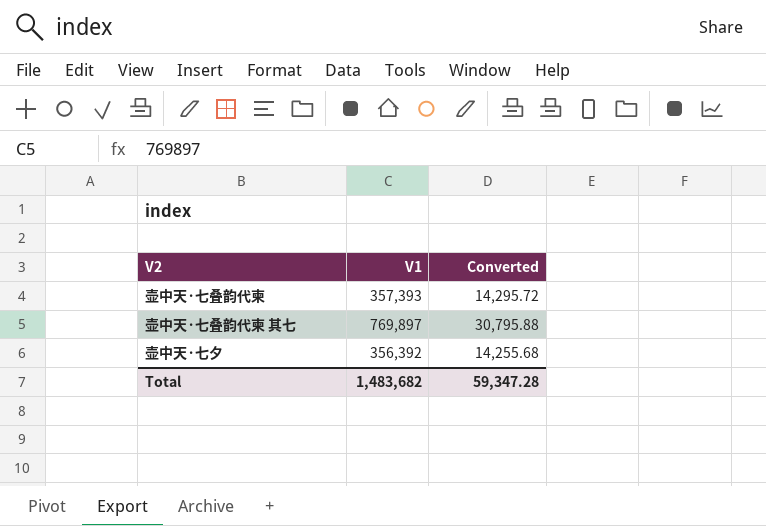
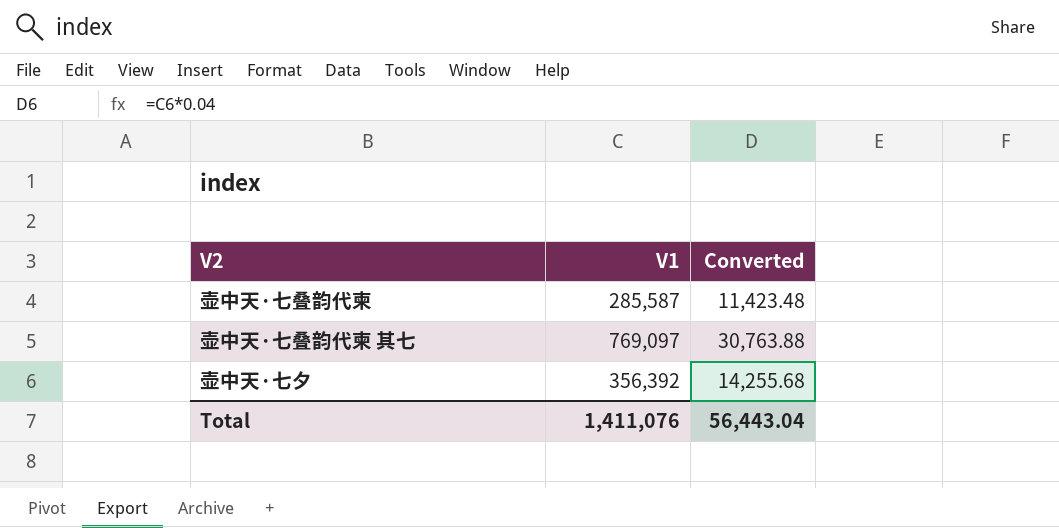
壶中天·七叠韵代柬 | V1: 357,393 -> 285,587
壶中天·七叠韵代柬 | Converted: 14,295.72 -> 11,423.48
壶中天·七叠韵代柬 其七 | V1: 769,897 -> 769,097
壶中天·七叠韵代柬 其七 | Converted: 30,795.88 -> 30,763.88
Total | V1: 1,483,682 -> 1,411,076
Total | Converted: 59,347.28 -> 56,443.04

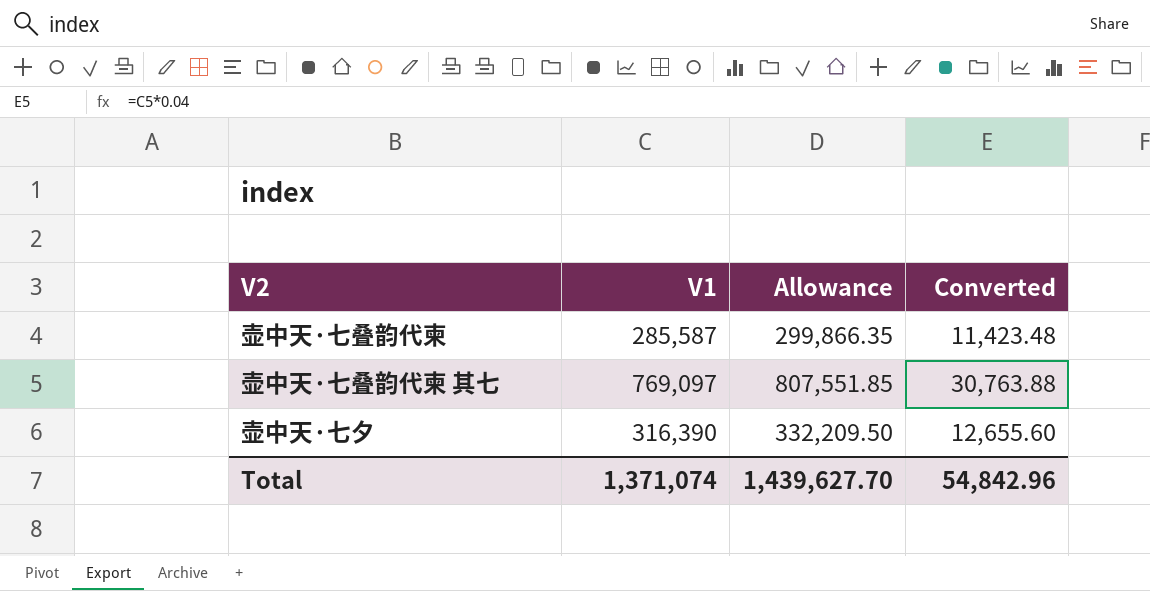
column Allowance | formula: none -> [V1] * 1.05
壶中天·七夕 | V1: 356,392 -> 316,390
壶中天·七夕 | Converted: 14,255.68 -> 12,655.60
Total | V1: 1,411,076 -> 1,371,074
Total | Converted: 56,443.04 -> 54,842.96

